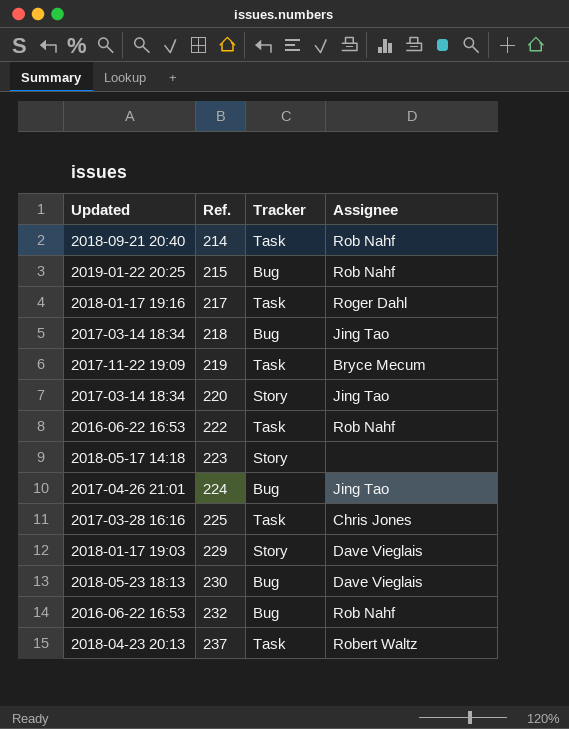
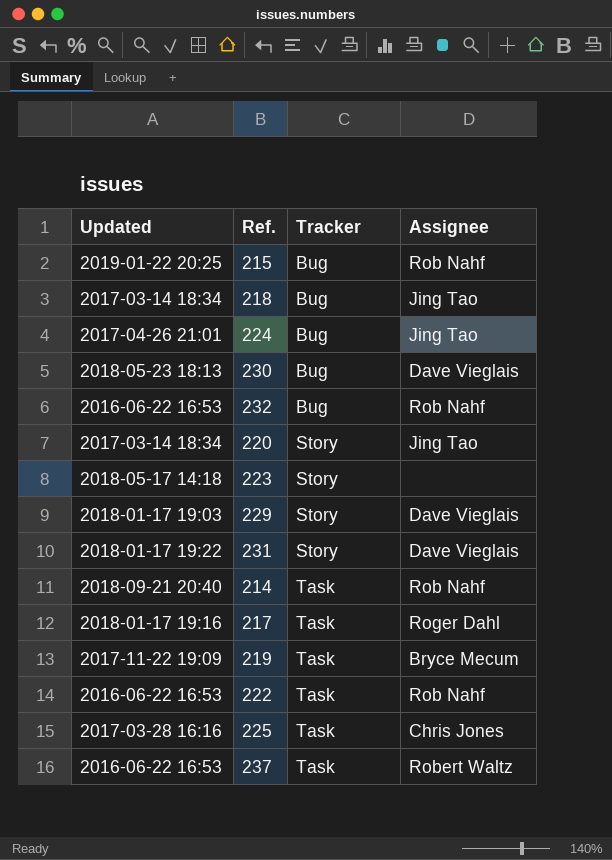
row order: Ref. ascending -> Tracker ascending
row 231: none -> 2018-01-17 19:22 | Story | Dave Vieglais
237 | Updated: 2018-04-23 20:13 -> 2016-06-22 16:53

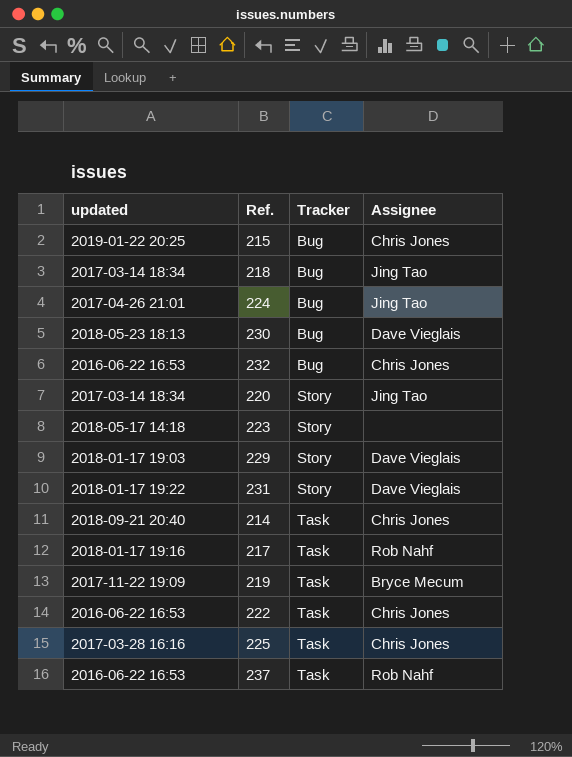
column name: Updated -> updated
215 | Assignee: Rob Nahf -> Chris Jones
232 | Assignee: Rob Nahf -> Chris Jones
214 | Assignee: Rob Nahf -> Chris Jones
217 | Assignee: Roger Dahl -> Rob Nahf
222 | Assignee: Rob Nahf -> Chris Jones
237 | Assignee: Robert Waltz -> Rob Nahf

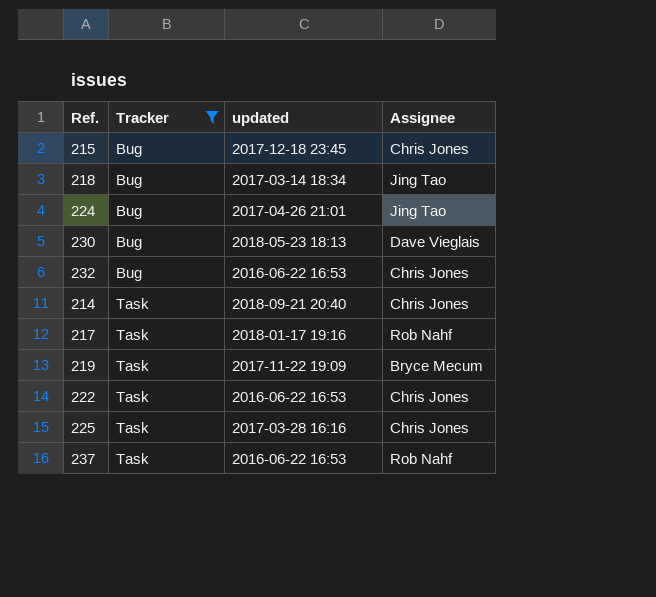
filter: none -> Tracker != Story
column updated | position: 1 -> 3
215 | updated: 2019-01-22 20:25 -> 2017-12-18 23:45

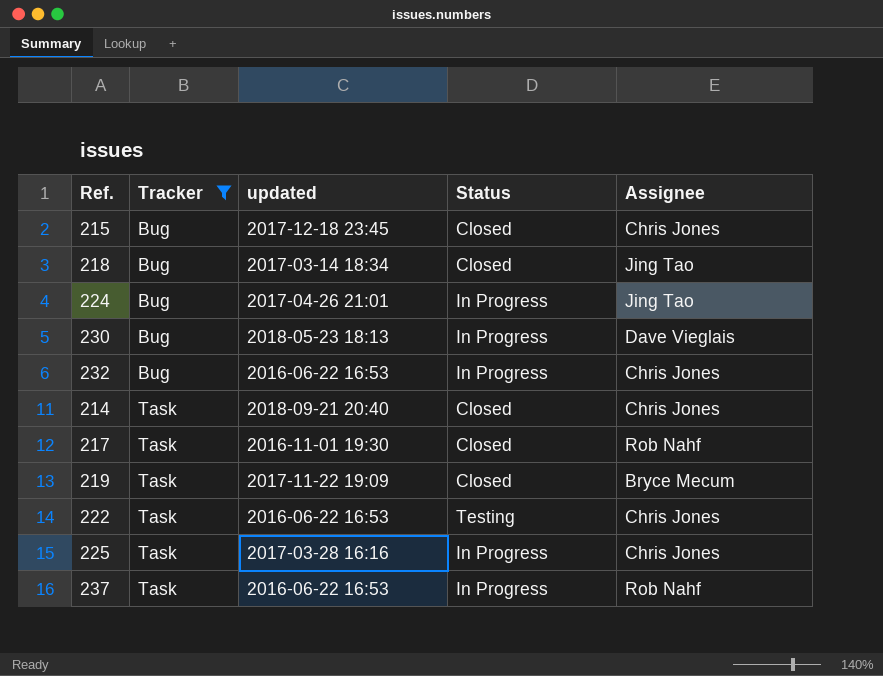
column Status | position: none -> 4
217 | updated: 2018-01-17 19:16 -> 2016-11-01 19:30

